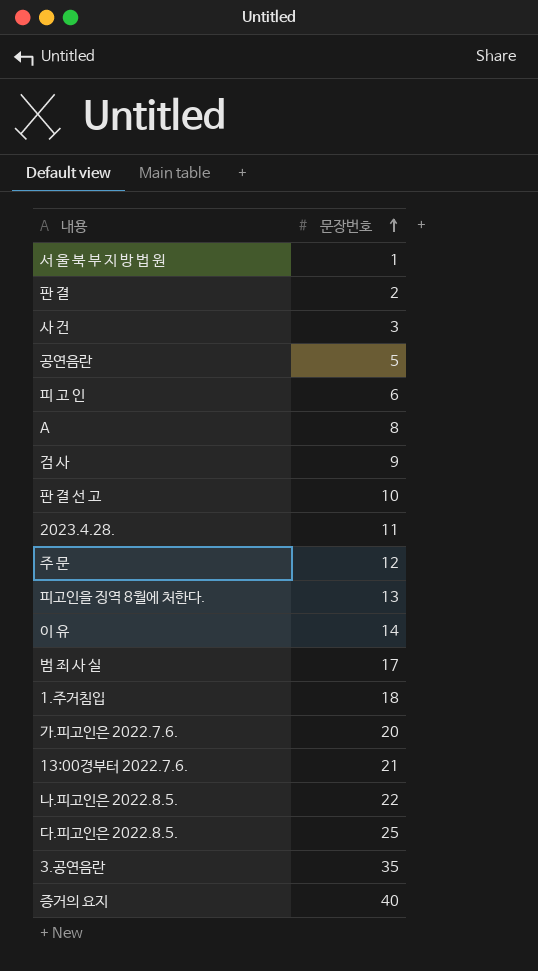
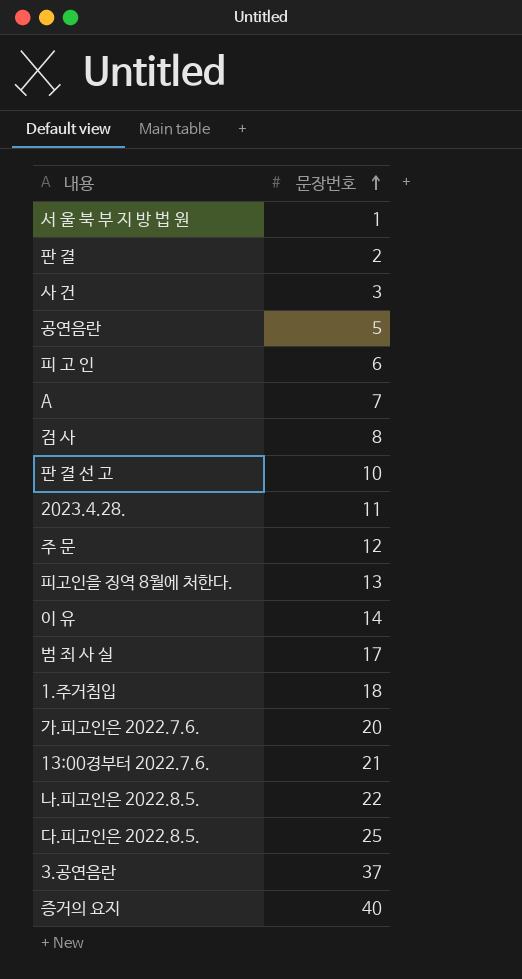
A | 문장번호: 8 -> 7
검 사 | 문장번호: 9 -> 8
3.공연음란 | 문장번호: 35 -> 37

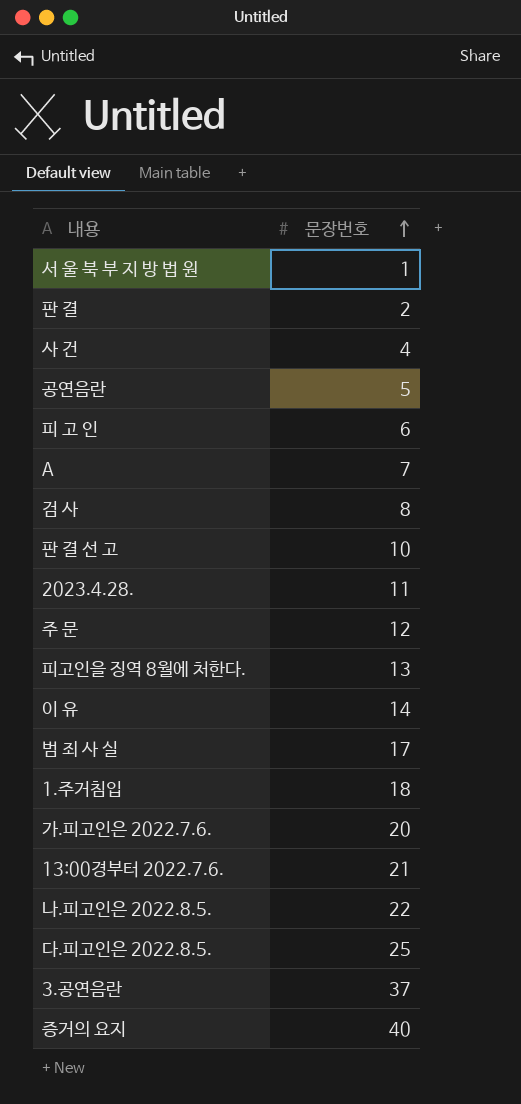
사 건 | 문장번호: 3 -> 4

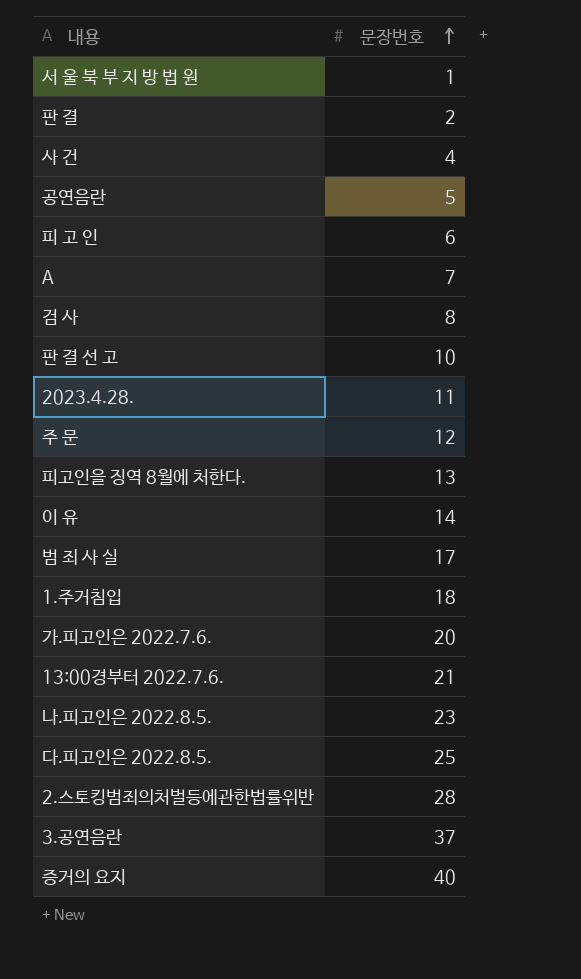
나.피고인은 2022.8.5. | 문장번호: 22 -> 23
row 2.스토킹범죄의처벌등에관한법률위반: none -> 28

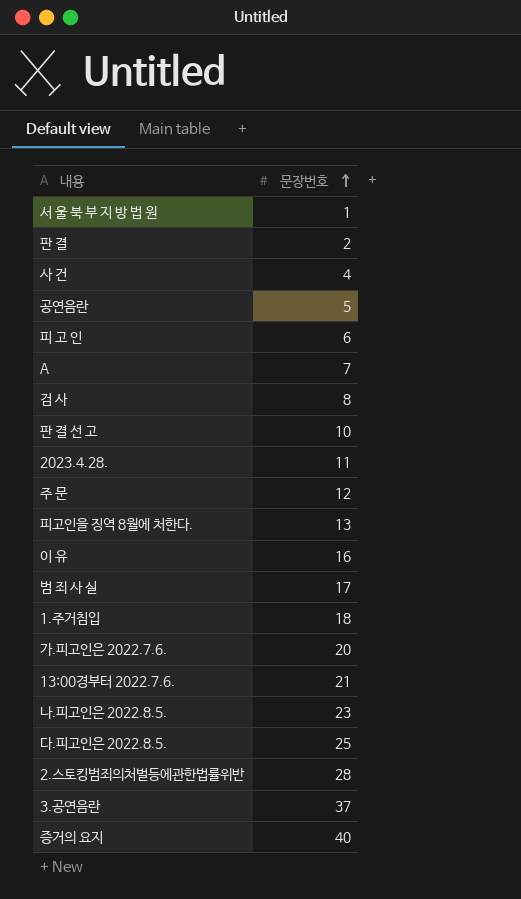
이 유 | 문장번호: 14 -> 16

